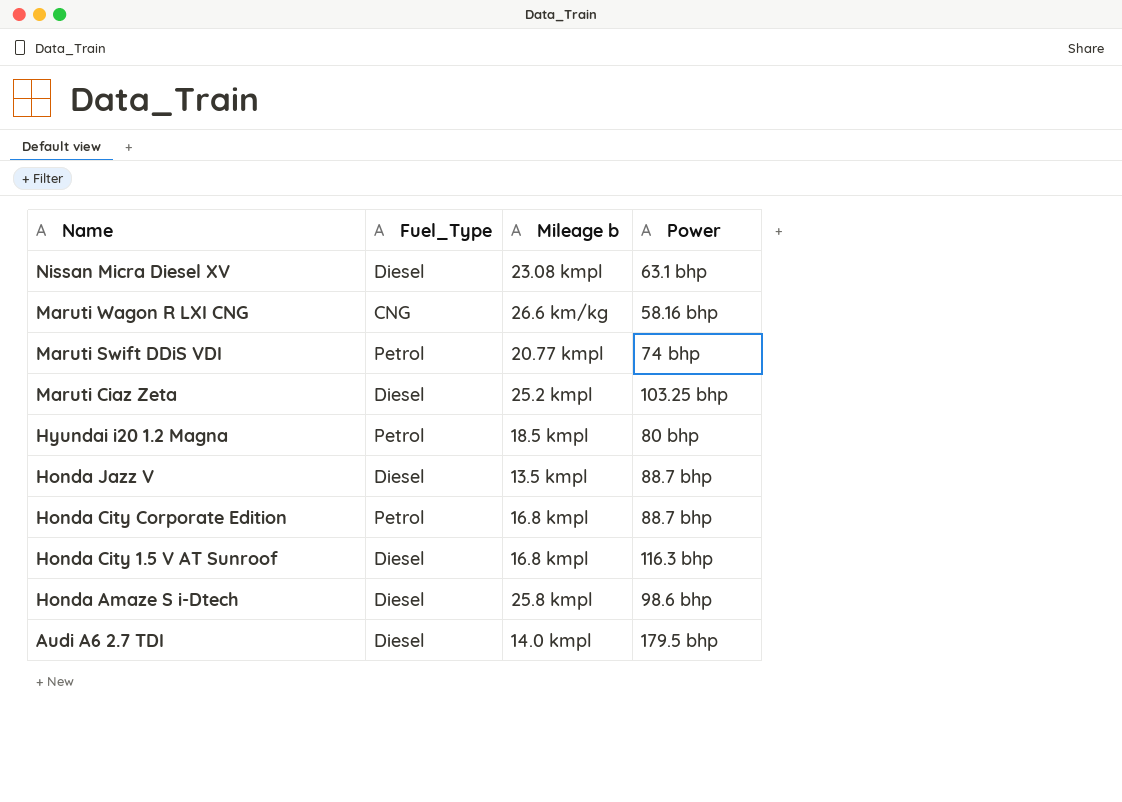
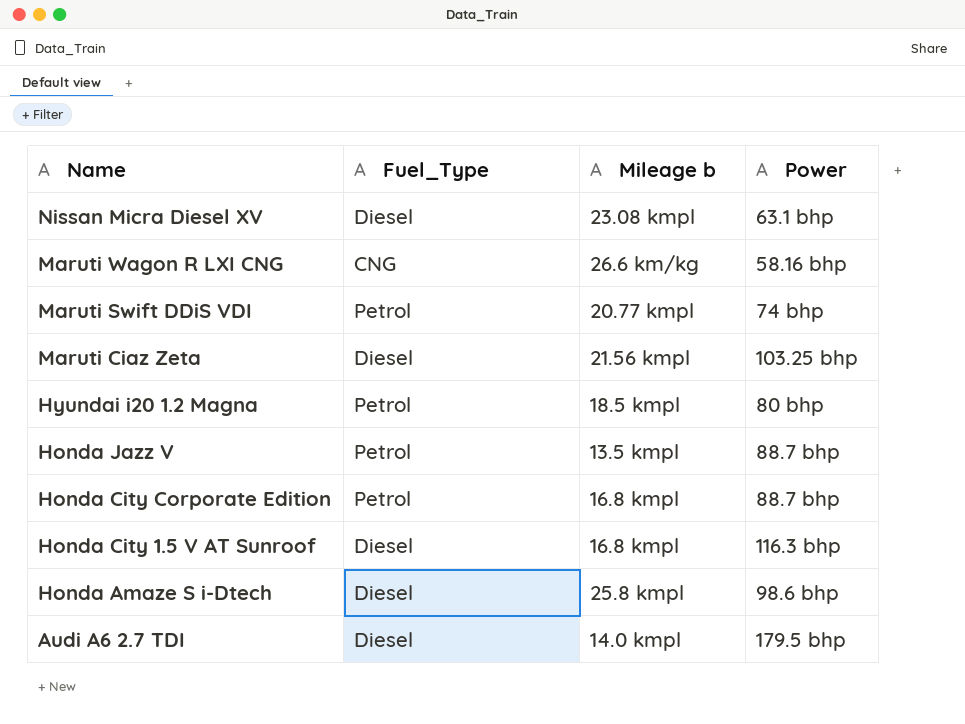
Maruti Ciaz Zeta | Mileage b: 25.2 kmpl -> 21.56 kmpl
Honda Jazz V | Fuel_Type: Diesel -> Petrol

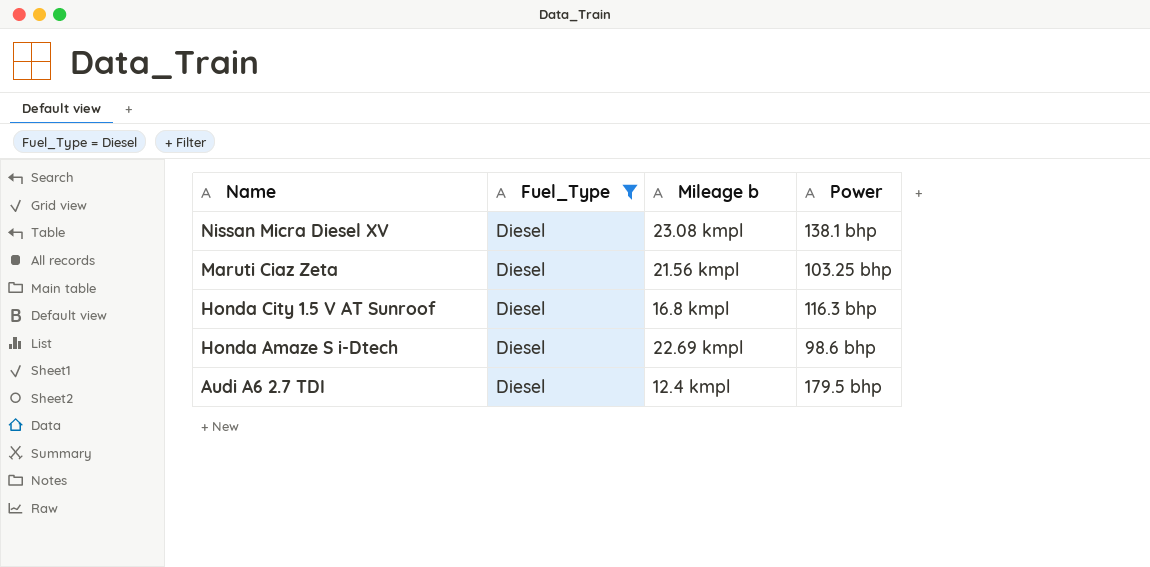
filter: none -> Fuel_Type = Diesel
Nissan Micra Diesel XV | Power: 63.1 bhp -> 138.1 bhp
Honda Amaze S i-Dtech | Mileage b: 25.8 kmpl -> 22.69 kmpl
Audi A6 2.7 TDI | Mileage b: 14.0 kmpl -> 12.4 kmpl

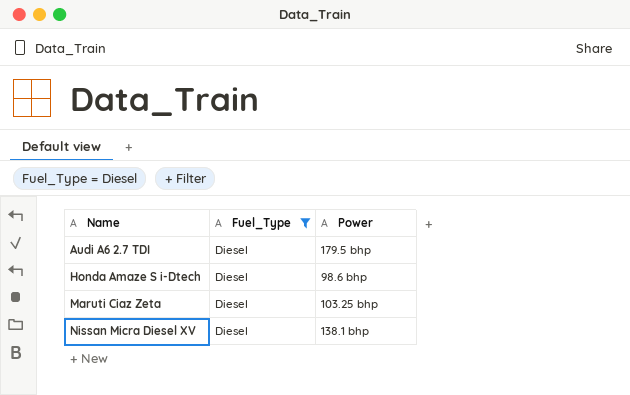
row order: Name descending -> Name ascending
column Mileage b | position: 3 -> none
row Honda City 1.5 V AT Sunroof: Diesel | 16.8 kmpl | 116.3 bhp -> none

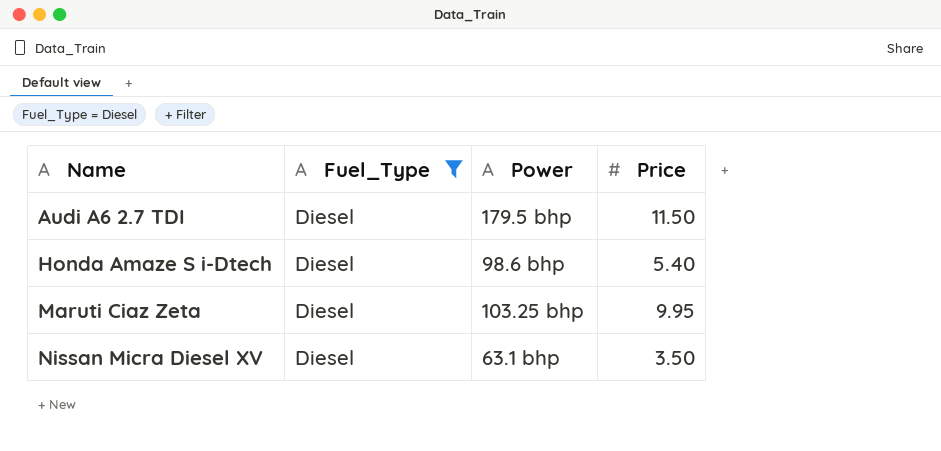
column Price | position: none -> 4
Nissan Micra Diesel XV | Power: 138.1 bhp -> 63.1 bhp

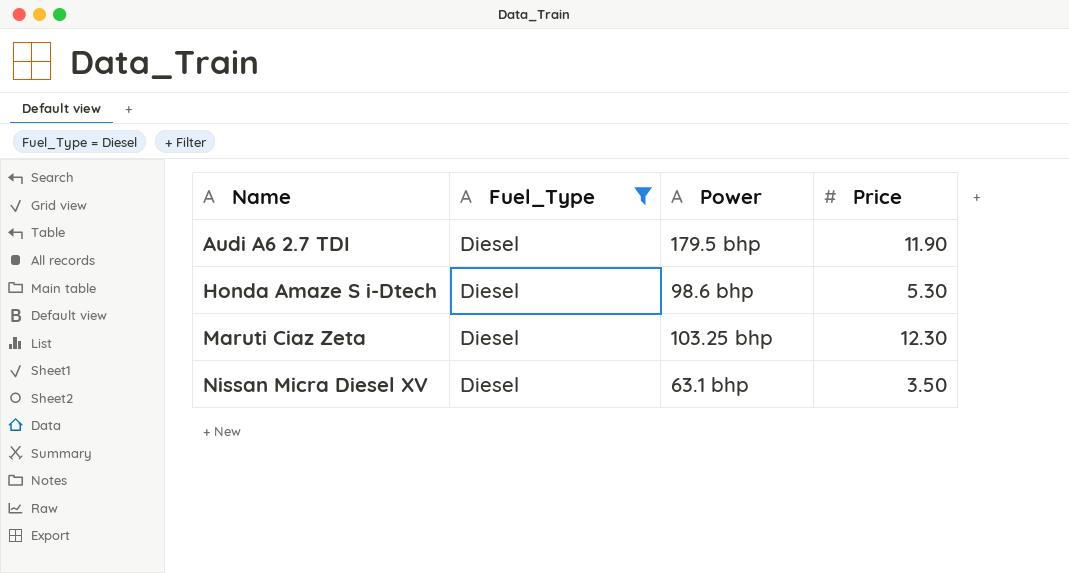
Audi A6 2.7 TDI | Price: 11.50 -> 11.90
Honda Amaze S i-Dtech | Price: 5.40 -> 5.30
Maruti Ciaz Zeta | Price: 9.95 -> 12.30

